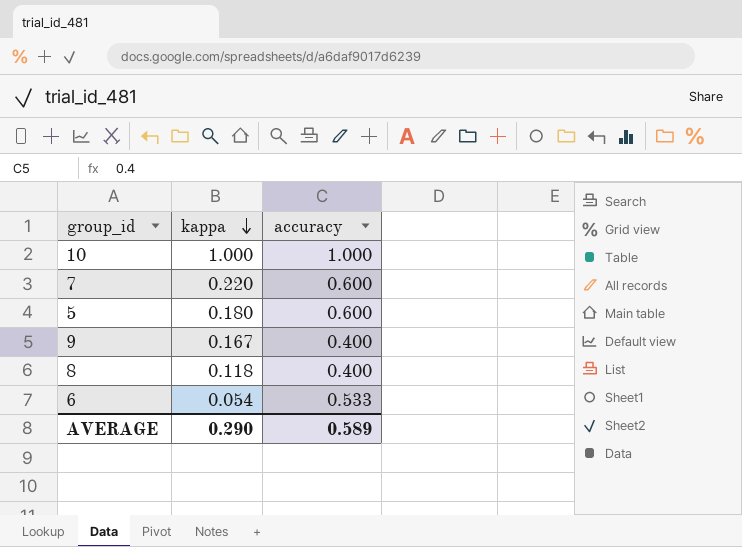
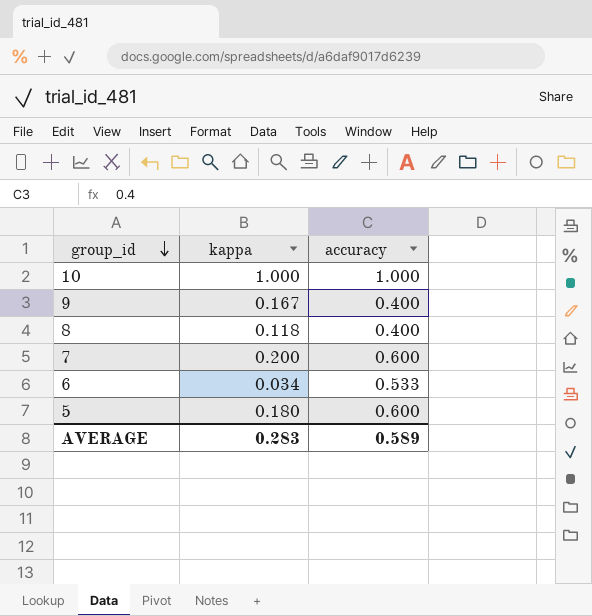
row order: kappa descending -> group_id descending
7 | kappa: 0.220 -> 0.200
6 | kappa: 0.054 -> 0.034
AVERAGE | kappa: 0.290 -> 0.283

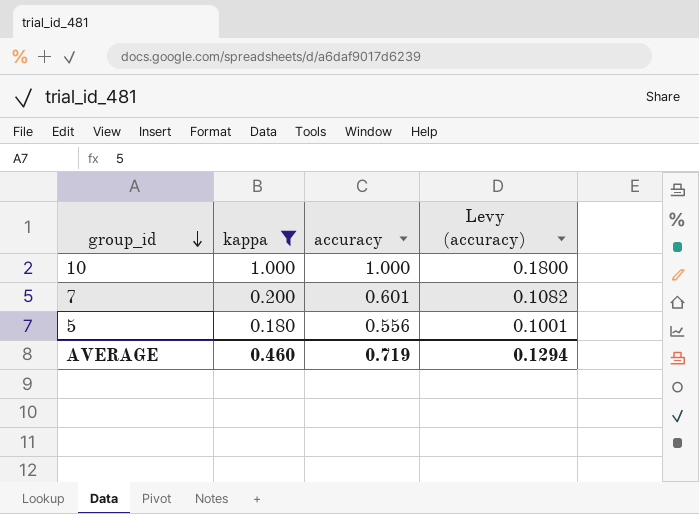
filter: none -> kappa >= 0.180
column Levy (accuracy) | formula: none -> [accuracy] * 0.18
7 | accuracy: 0.600 -> 0.601
5 | accuracy: 0.600 -> 0.556
AVERAGE | kappa: 0.283 -> 0.460
AVERAGE | accuracy: 0.589 -> 0.719

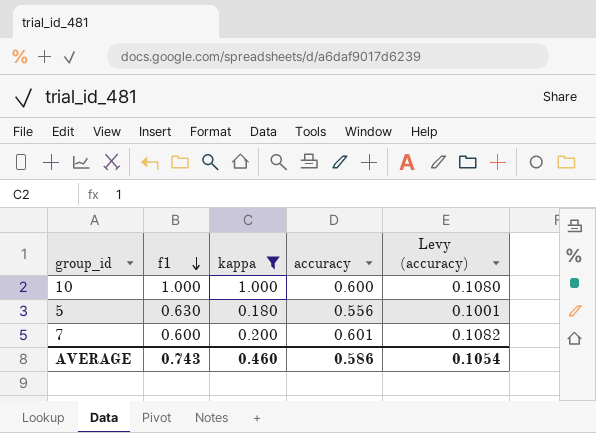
row order: group_id descending -> f1 descending
column f1 | position: none -> 2
10 | accuracy: 1.000 -> 0.600
10 | Levy (accuracy): 0.1800 -> 0.1080
AVERAGE | accuracy: 0.719 -> 0.586
AVERAGE | Levy (accuracy): 0.1294 -> 0.1054

